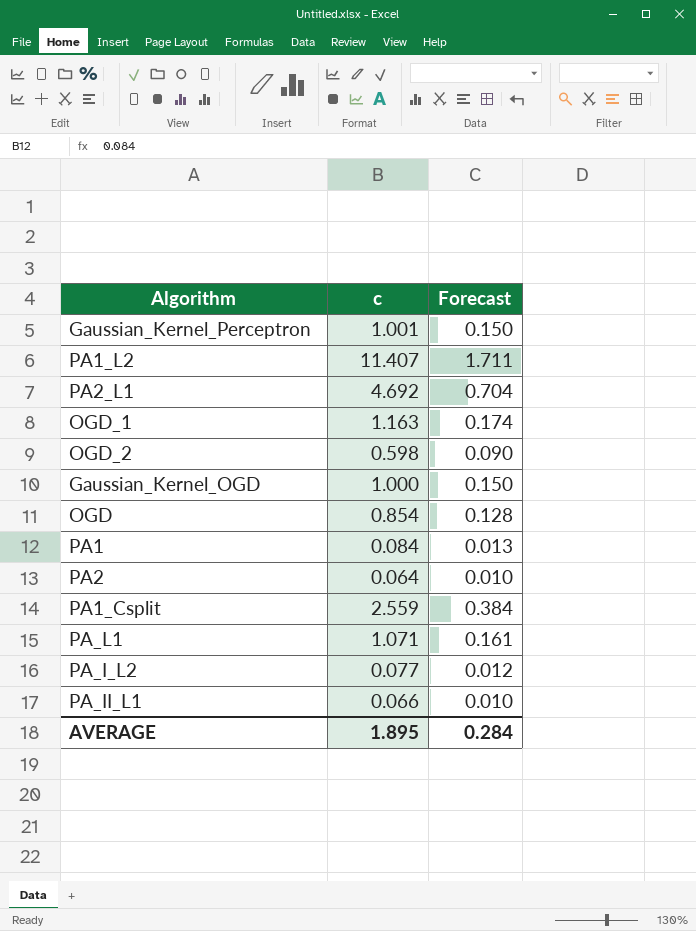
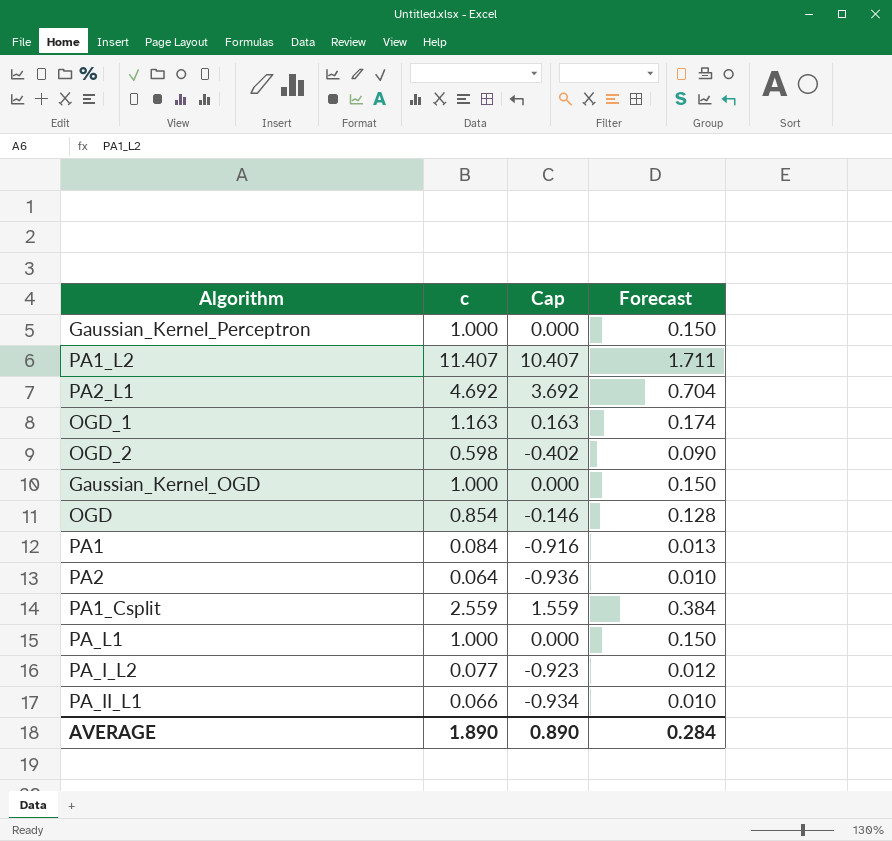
column Cap | formula: none -> [c] - 1
Gaussian_Kernel_Perceptron | c: 1.001 -> 1.000
PA_L1 | c: 1.071 -> 1.000
PA_L1 | Forecast: 0.161 -> 0.150
AVERAGE | c: 1.895 -> 1.890

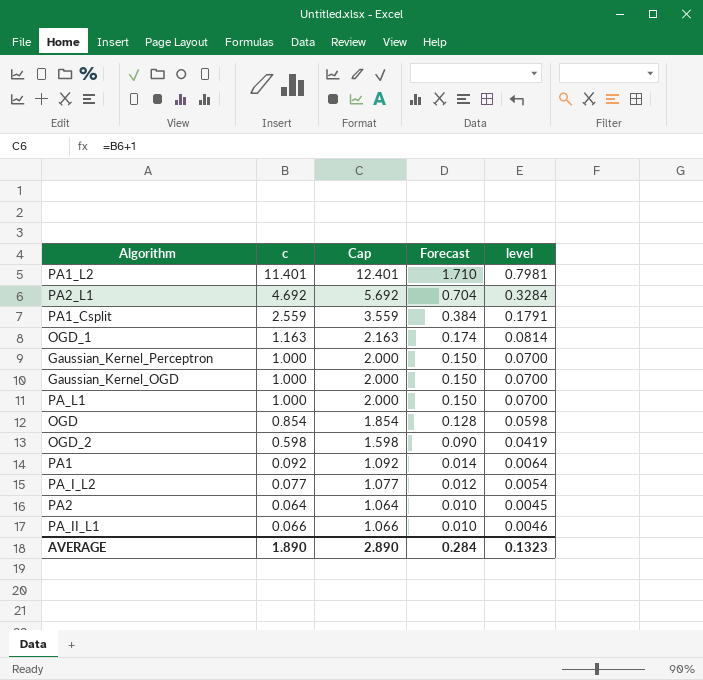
row order: none -> Forecast descending
column Cap | formula: [c] - 1 -> [c] + 1
column level | formula: none -> [c] * 0.07
PA1_L2 | c: 11.407 -> 11.401
PA1_L2 | Forecast: 1.711 -> 1.710
PA1 | c: 0.084 -> 0.092
PA1 | Forecast: 0.013 -> 0.014
AVERAGE | Cap: 0.890 -> 2.890

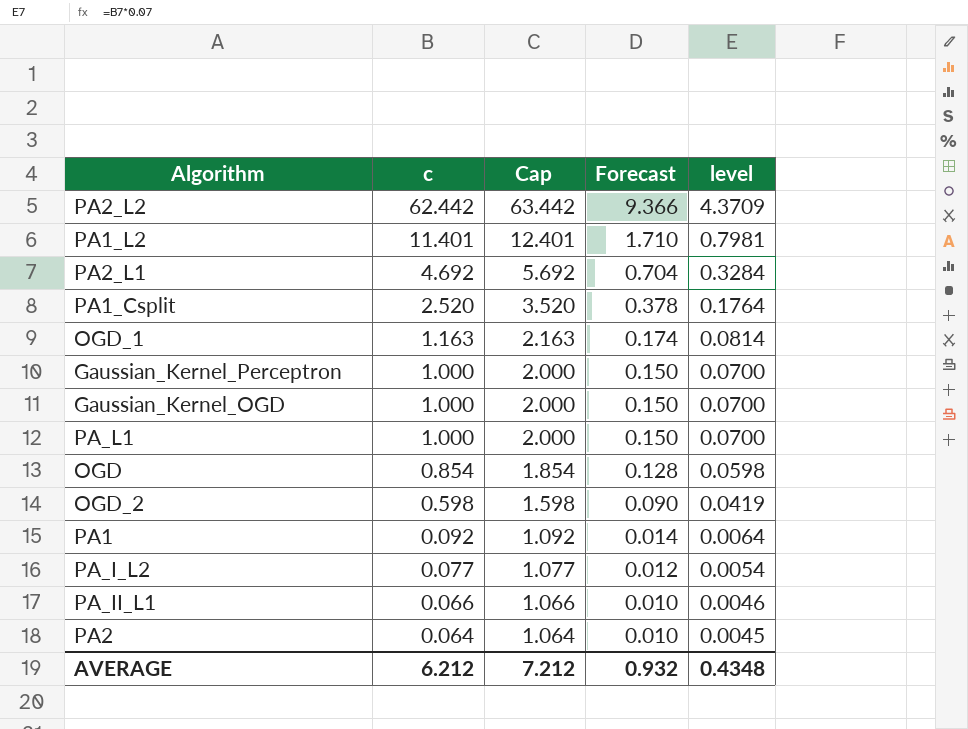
row order: Forecast descending -> c descending
row PA2_L2: none -> 62.442 | 63.442 | 9.366 | 4.3709
PA1_Csplit | c: 2.559 -> 2.520
PA1_Csplit | Cap: 3.559 -> 3.520
PA1_Csplit | Forecast: 0.384 -> 0.378
PA1_Csplit | level: 0.1791 -> 0.1764
AVERAGE | c: 1.890 -> 6.212
AVERAGE | Cap: 2.890 -> 7.212
AVERAGE | Forecast: 0.284 -> 0.932
AVERAGE | level: 0.1323 -> 0.4348

